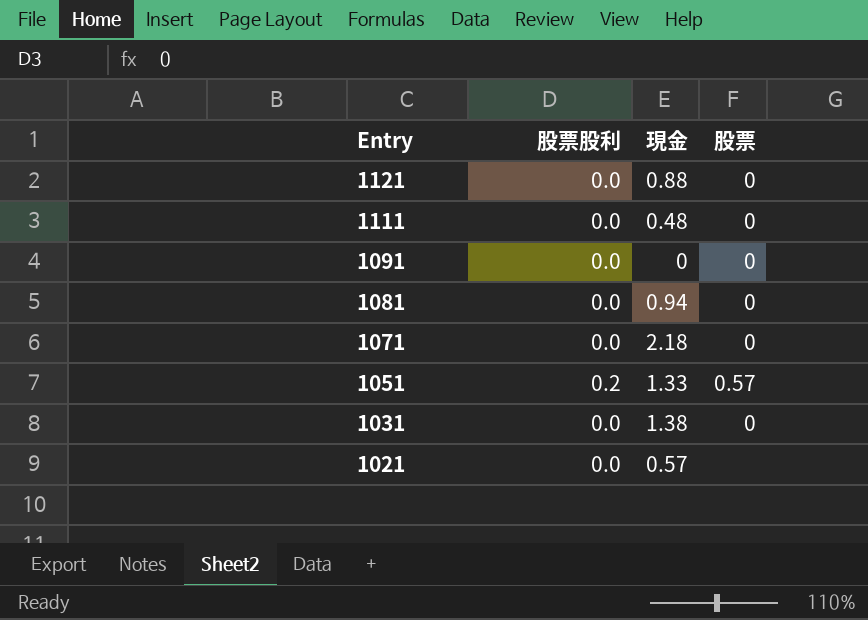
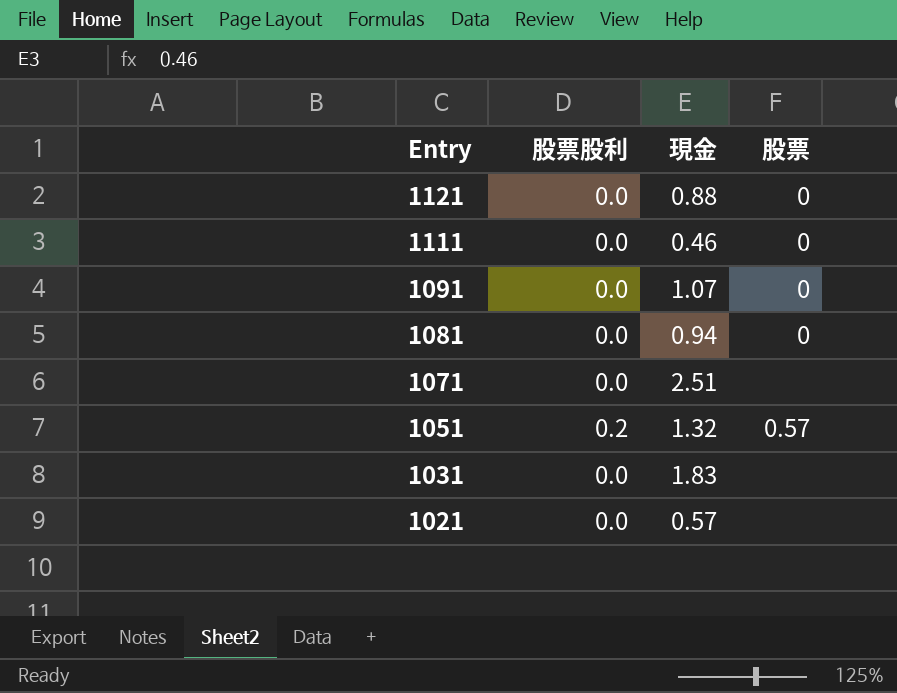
1111 | 現金: 0.48 -> 0.46
1091 | 現金: 0 -> 1.07
1071 | 現金: 2.18 -> 2.51
1071 | 股票: 0 -> none
1051 | 現金: 1.33 -> 1.32
1031 | 現金: 1.38 -> 1.83
1031 | 股票: 0 -> none

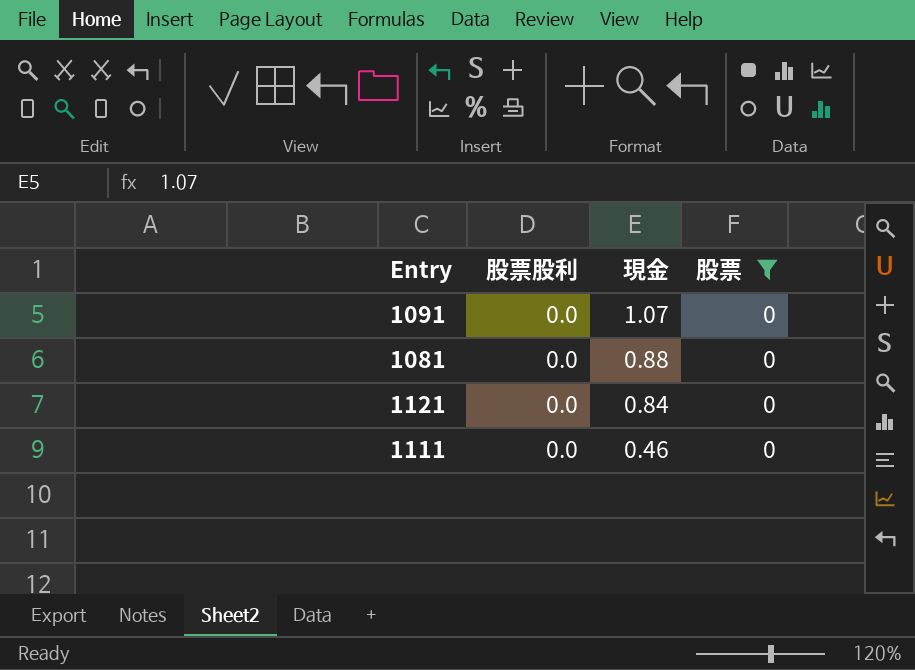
filter: none -> 股票 = 0
row order: Entry descending -> 現金 descending
1081 | 現金: 0.94 -> 0.88
1121 | 現金: 0.88 -> 0.84

